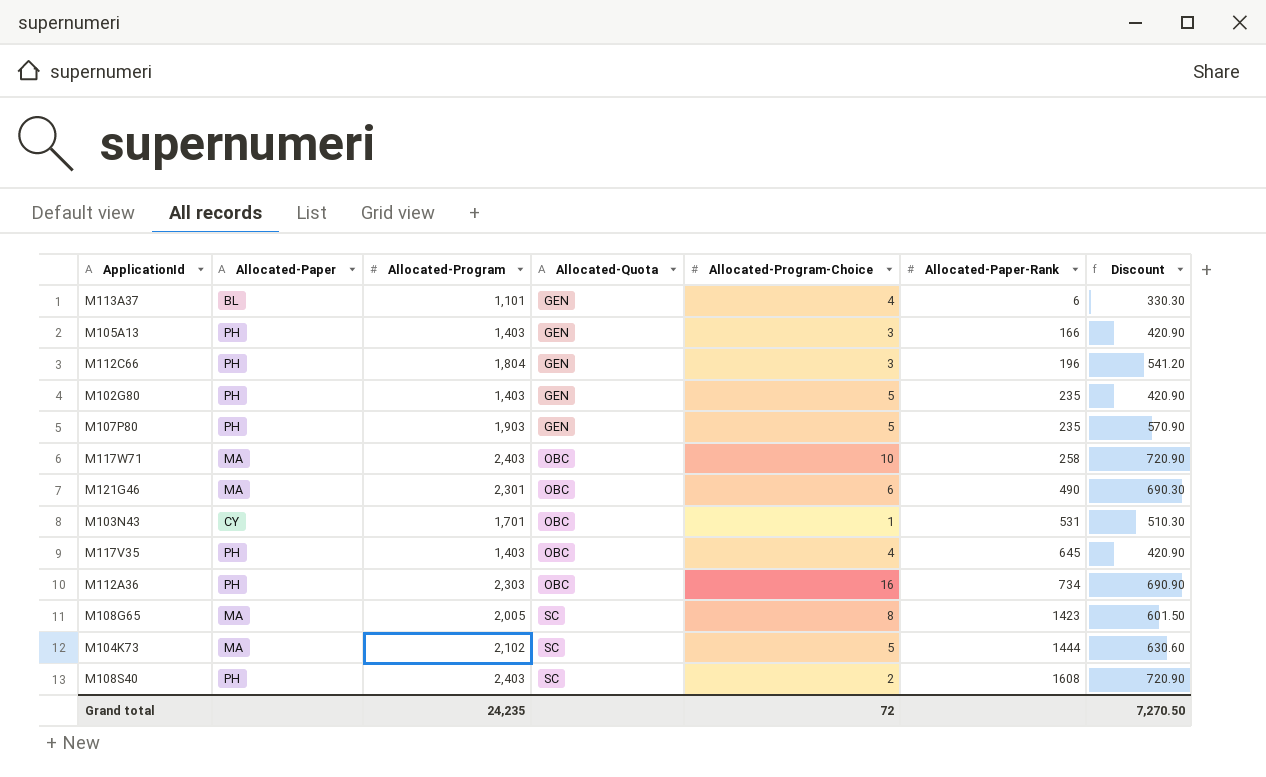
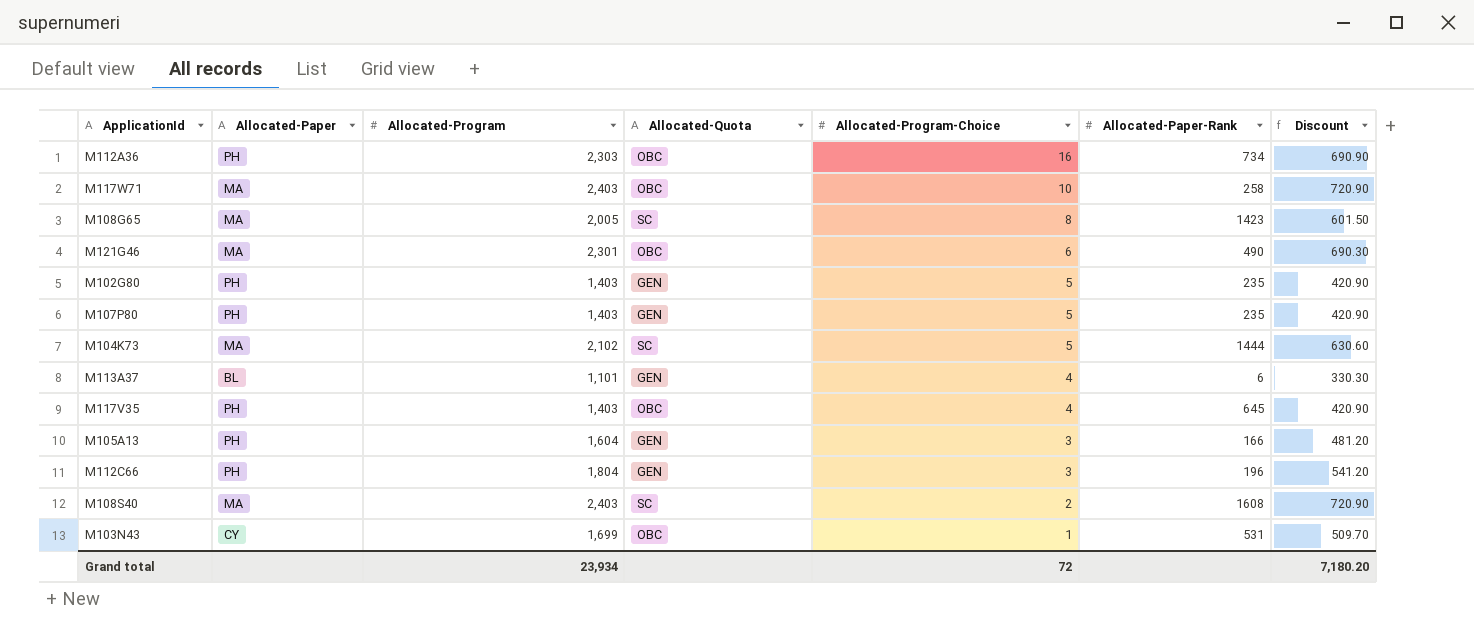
row order: Allocated-Quota ascending -> Allocated-Program-Choice descending
M107P80 | Allocated-Program: 1,903 -> 1,403
M107P80 | Discount: 570.90 -> 420.90
M105A13 | Allocated-Program: 1,403 -> 1,604
M105A13 | Discount: 420.90 -> 481.20
M108S40 | Allocated-Paper: PH -> MA
M103N43 | Allocated-Program: 1,701 -> 1,699
M103N43 | Discount: 510.30 -> 509.70
Grand total | Allocated-Program: 24,235 -> 23,934
Grand total | Discount: 7,270.50 -> 7,180.20

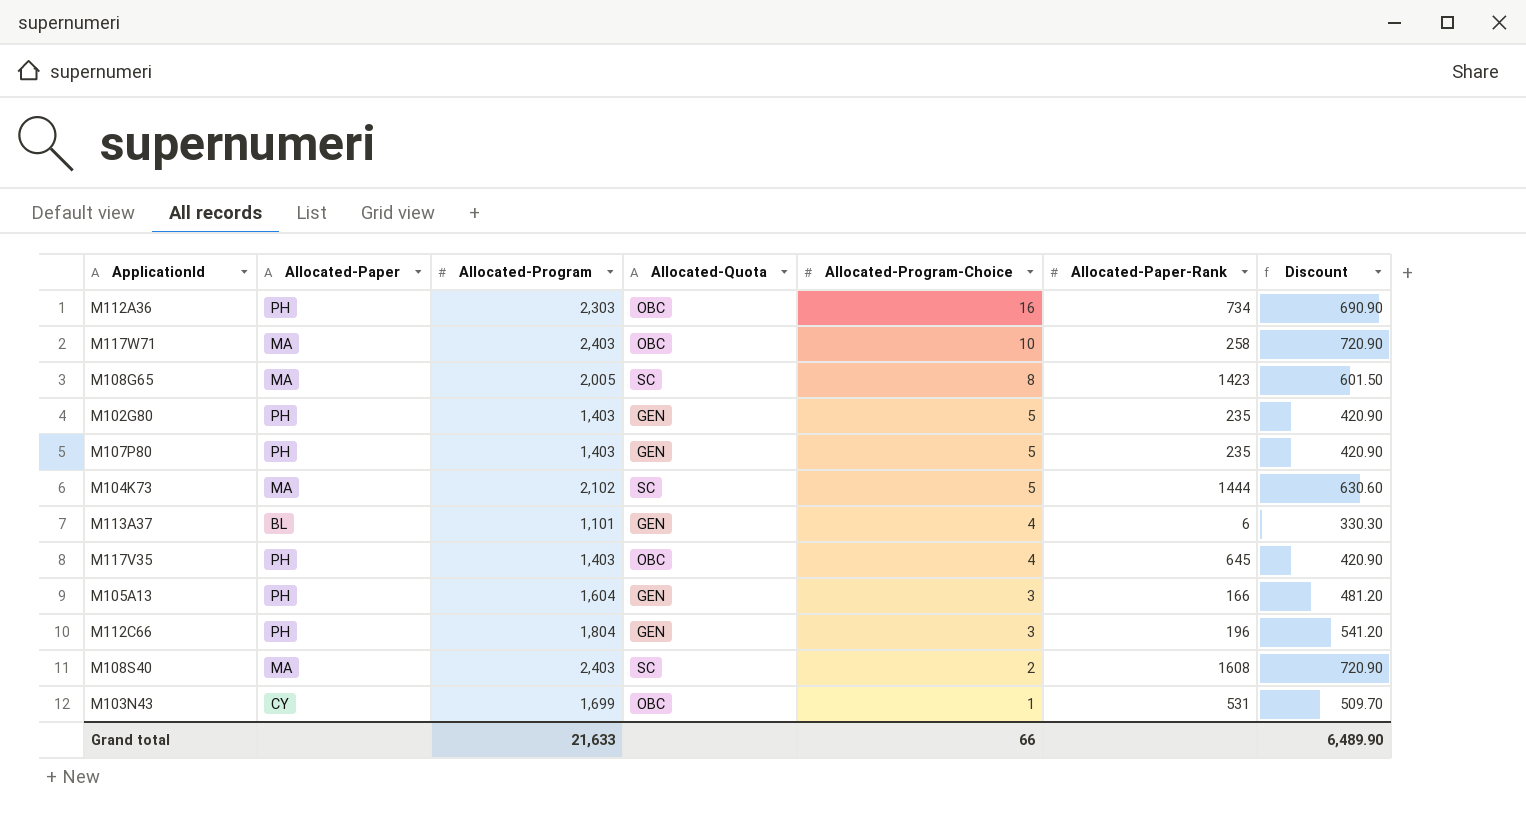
row M121G46: MA | 2,301 | OBC | 6 | 490 | 690.30 -> none
Grand total | Allocated-Program: 23,934 -> 21,633
Grand total | Allocated-Program-Choice: 72 -> 66
Grand total | Discount: 7,180.20 -> 6,489.90

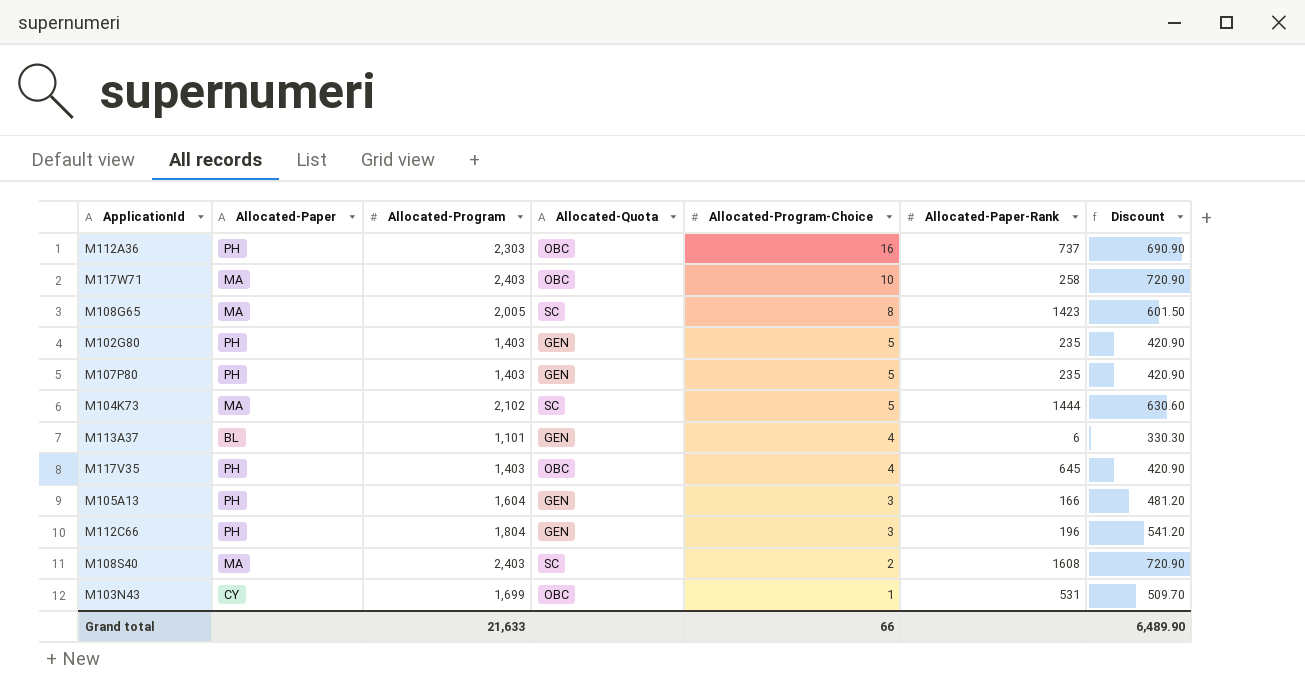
M112A36 | Allocated-Paper-Rank: 734 -> 737

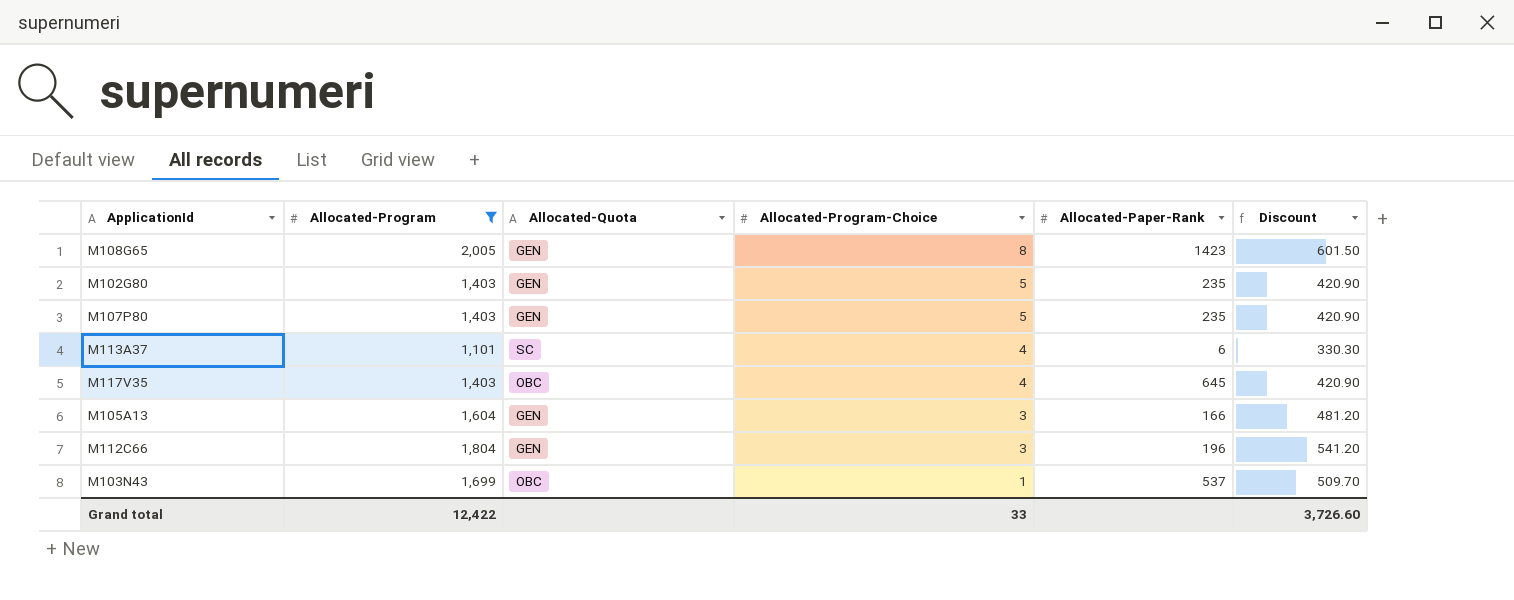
filter: none -> Allocated-Program <= 2,005
column Allocated-Paper | position: 2 -> none
M108G65 | Allocated-Quota: SC -> GEN
M113A37 | Allocated-Quota: GEN -> SC
M103N43 | Allocated-Paper-Rank: 531 -> 537
Grand total | Allocated-Program: 21,633 -> 12,422
Grand total | Allocated-Program-Choice: 66 -> 33
Grand total | Discount: 6,489.90 -> 3,726.60

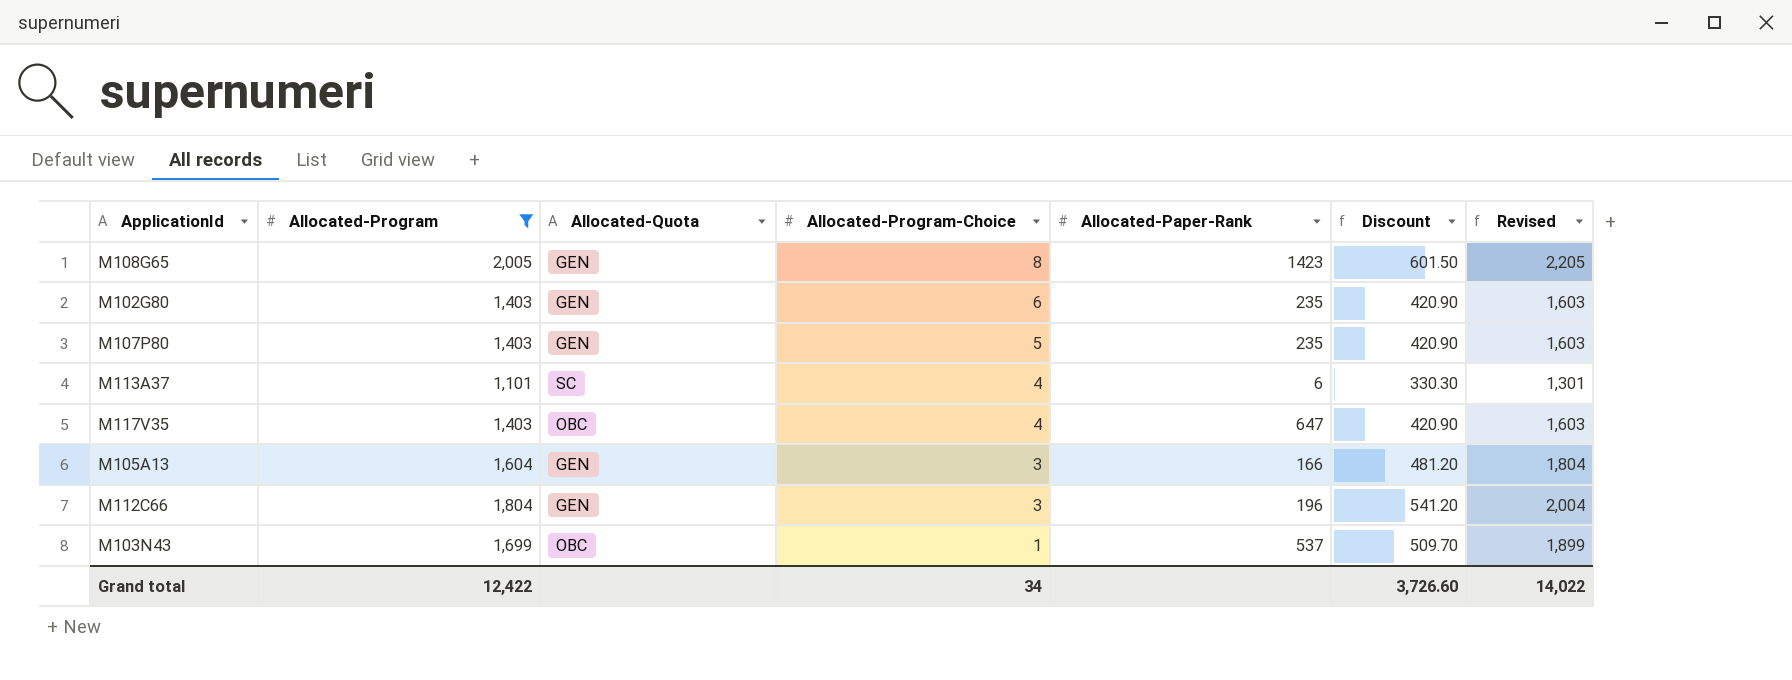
column Revised | formula: none -> [Allocated-Program] + 200
M102G80 | Allocated-Program-Choice: 5 -> 6
M117V35 | Allocated-Paper-Rank: 645 -> 647
Grand total | Allocated-Program-Choice: 33 -> 34

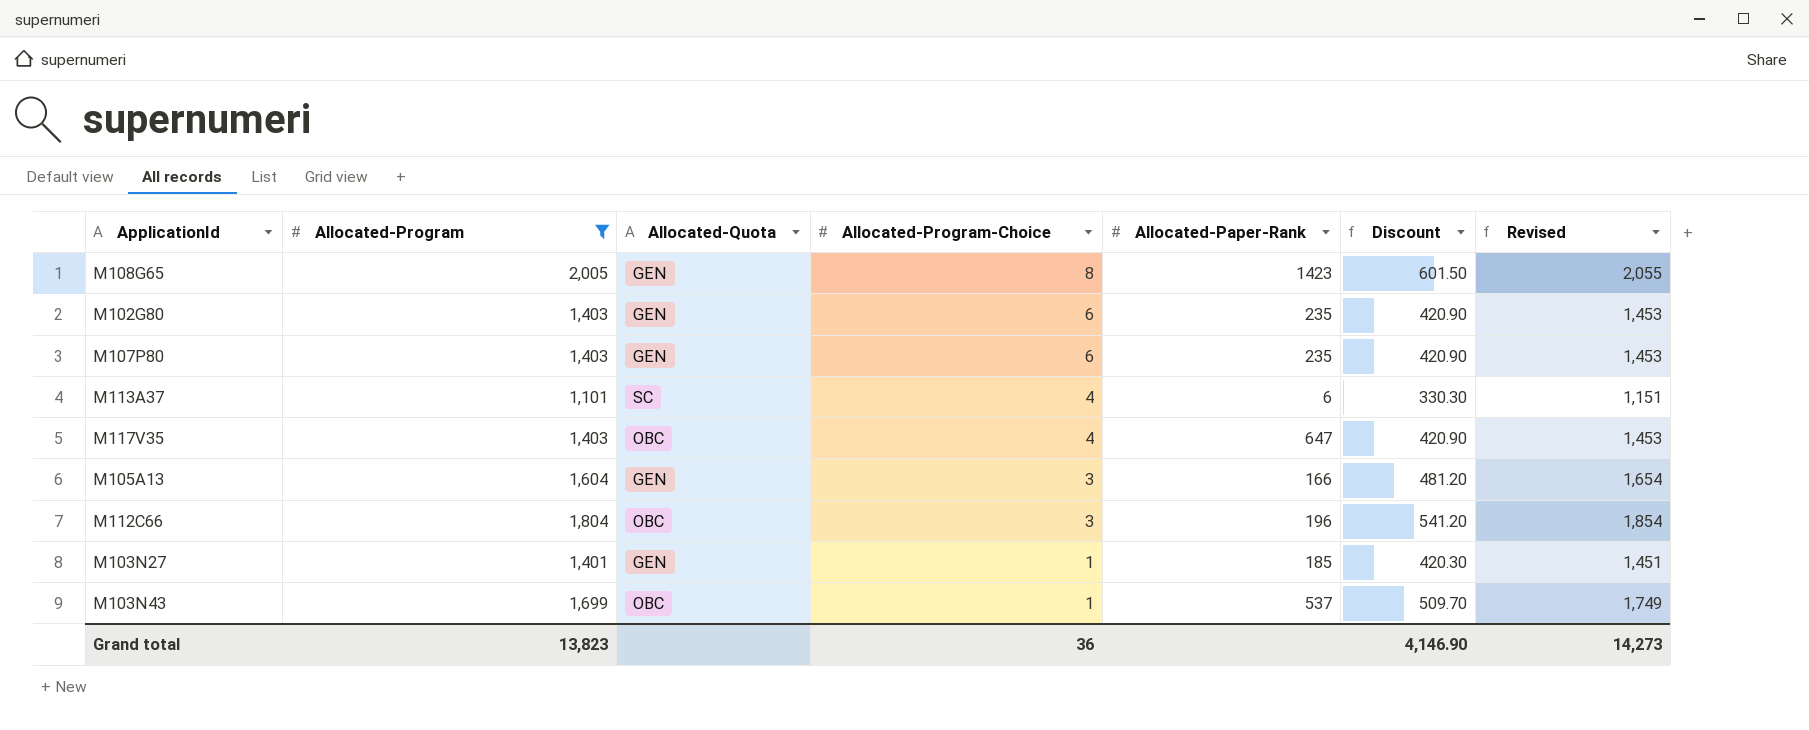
column Revised | formula: [Allocated-Program] + 200 -> [Allocated-Program] + 50
M107P80 | Allocated-Program-Choice: 5 -> 6
M112C66 | Allocated-Quota: GEN -> OBC
row M103N27: none -> 1,401 | GEN | 1 | 185 | 420.30 | 1,451
Grand total | Allocated-Program: 12,422 -> 13,823
Grand total | Allocated-Program-Choice: 34 -> 36
Grand total | Discount: 3,726.60 -> 4,146.90
Grand total | Revised: 14,022 -> 14,273

